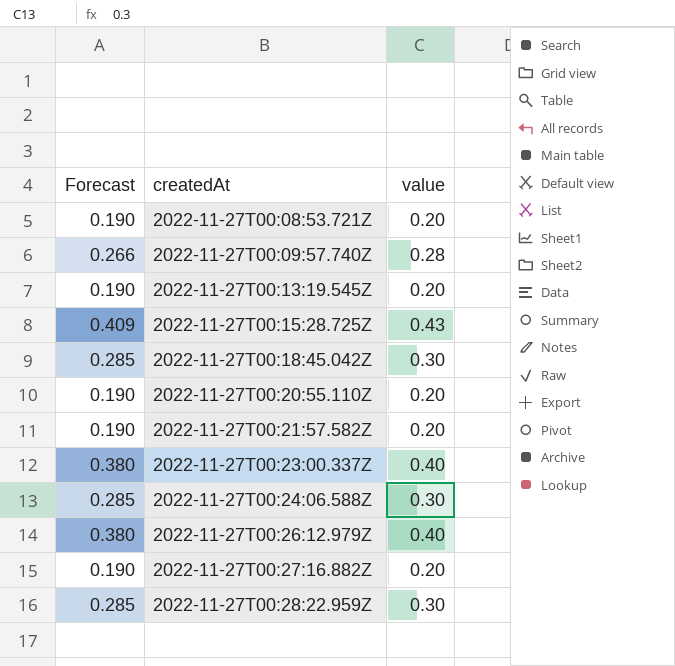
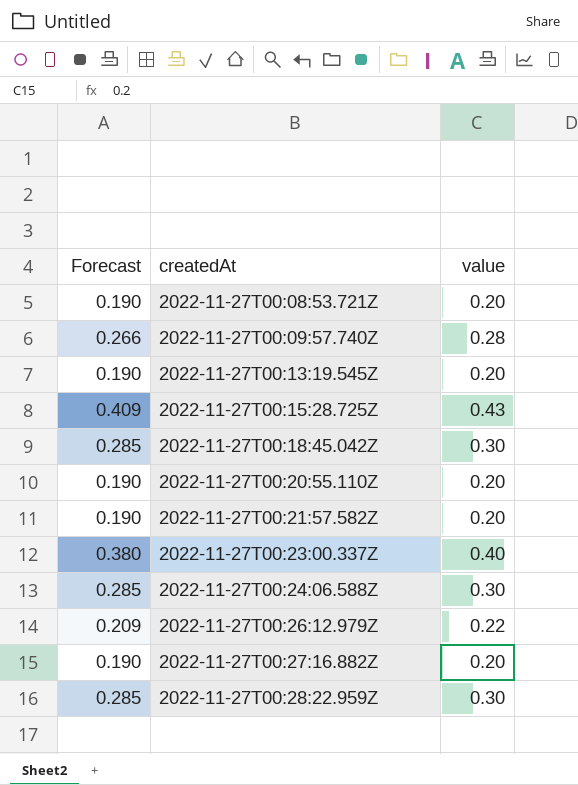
2022-11-27T00:26:12.979Z | Forecast: 0.380 -> 0.209
2022-11-27T00:26:12.979Z | value: 0.40 -> 0.22

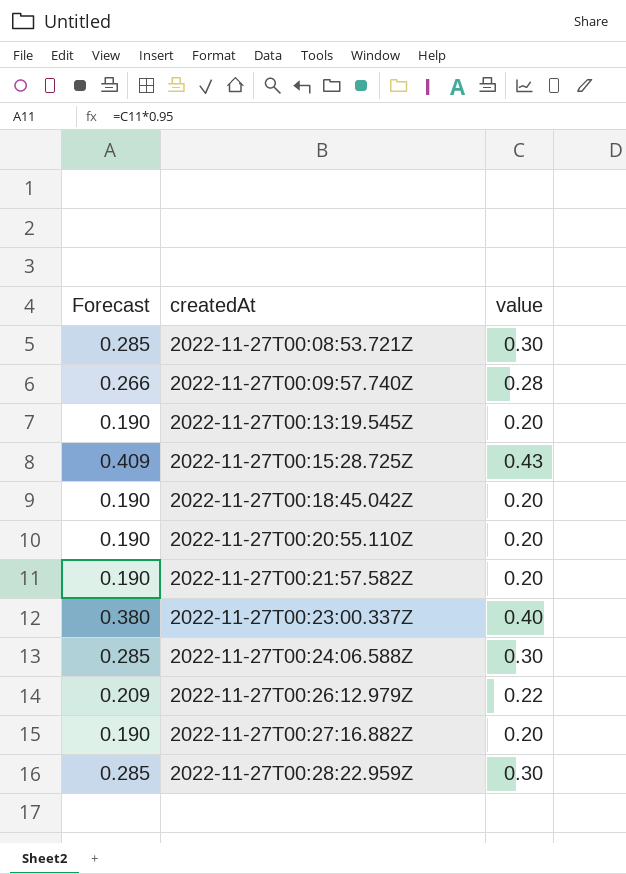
2022-11-27T00:08:53.721Z | Forecast: 0.190 -> 0.285
2022-11-27T00:08:53.721Z | value: 0.20 -> 0.30
2022-11-27T00:18:45.042Z | Forecast: 0.285 -> 0.190
2022-11-27T00:18:45.042Z | value: 0.30 -> 0.20

